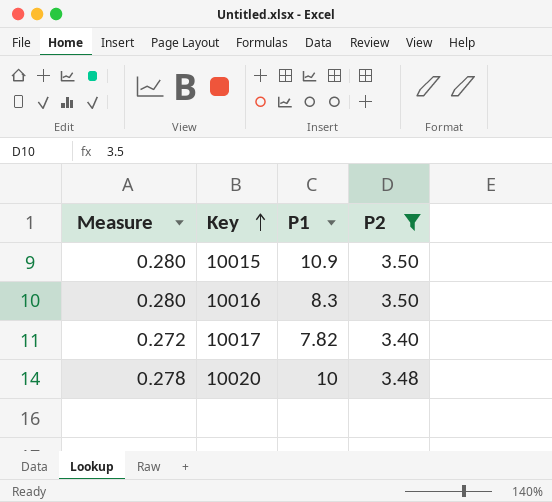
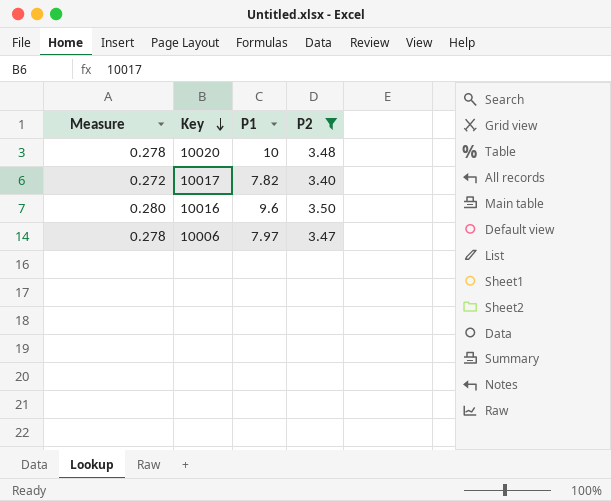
row order: Key ascending -> Key descending
row 10015: 0.280 | 10.9 | 3.50 -> none
10016 | P1: 8.3 -> 9.6
row 10006: none -> 0.278 | 7.97 | 3.47

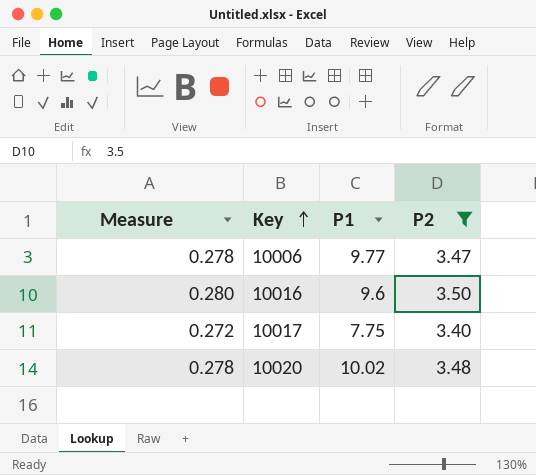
row order: Key descending -> Key ascending
10006 | P1: 7.97 -> 9.77
10017 | P1: 7.82 -> 7.75
10020 | P1: 10 -> 10.02

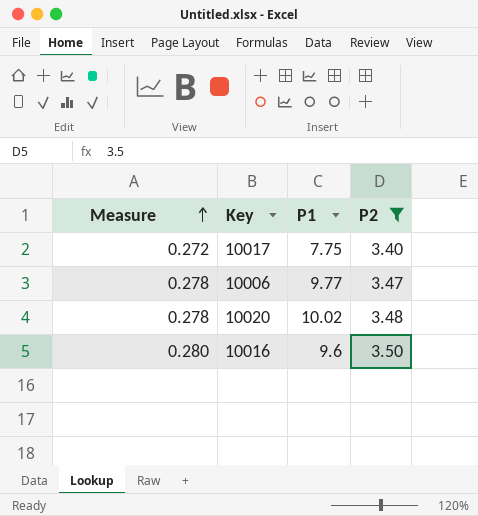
row order: Key ascending -> Measure ascending

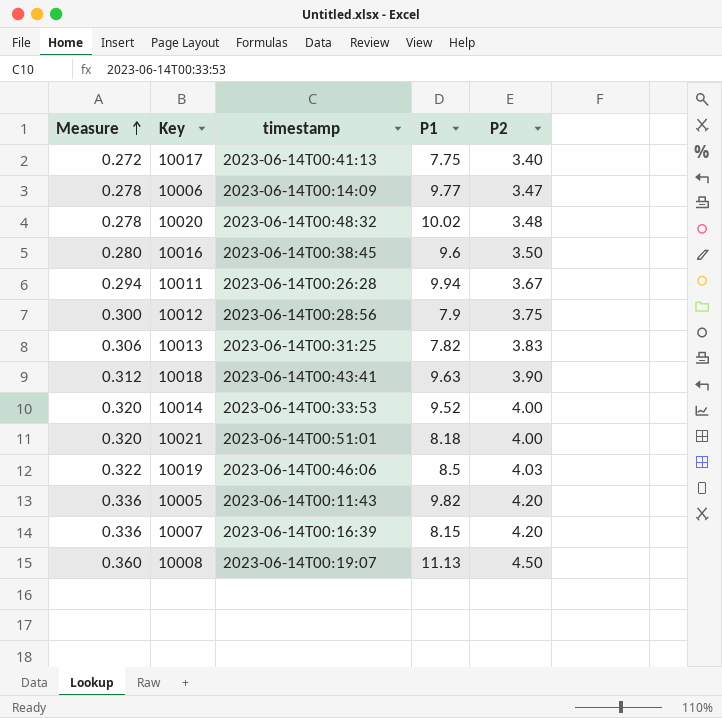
filter: P2 <= 3.50 -> none
column timestamp | position: none -> 3

